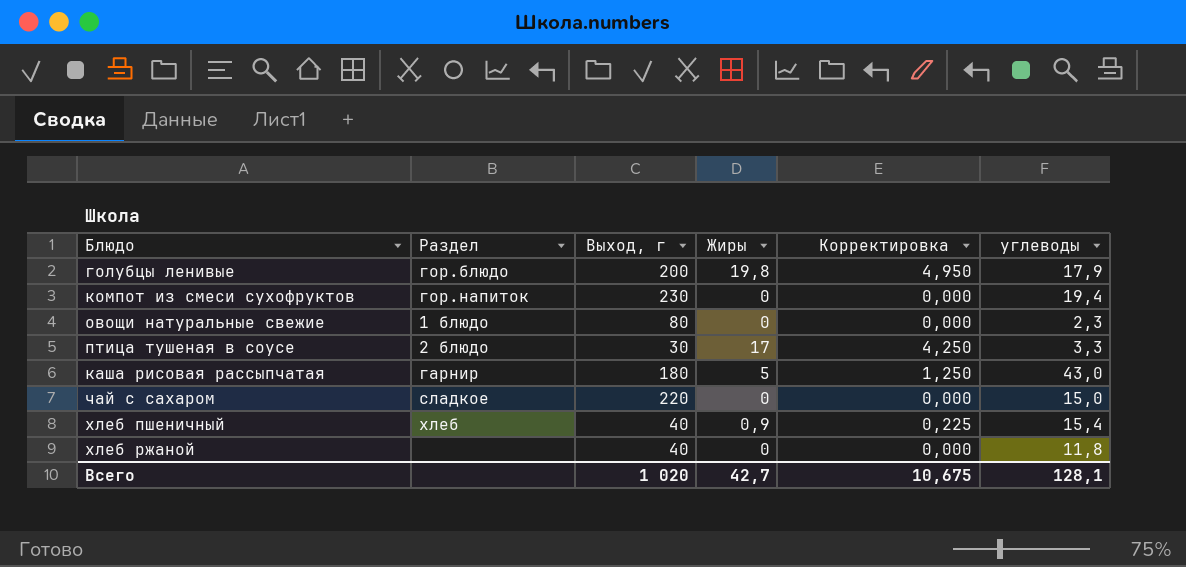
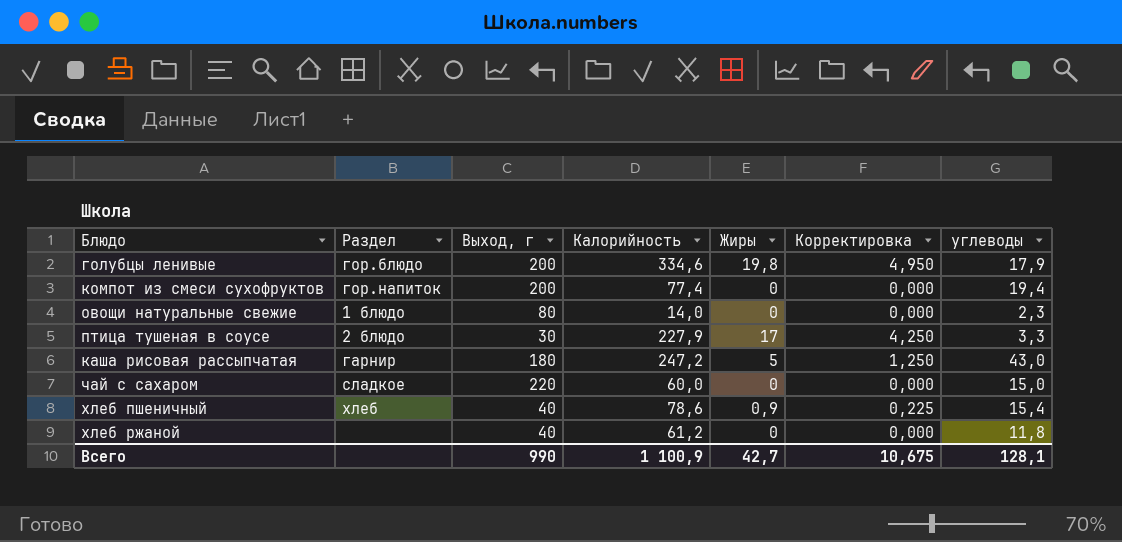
column Калорийность | position: none -> 4
компот из смеси сухофруктов | Выход, г: 230 -> 200
Всего | Выход, г: 1 020 -> 990

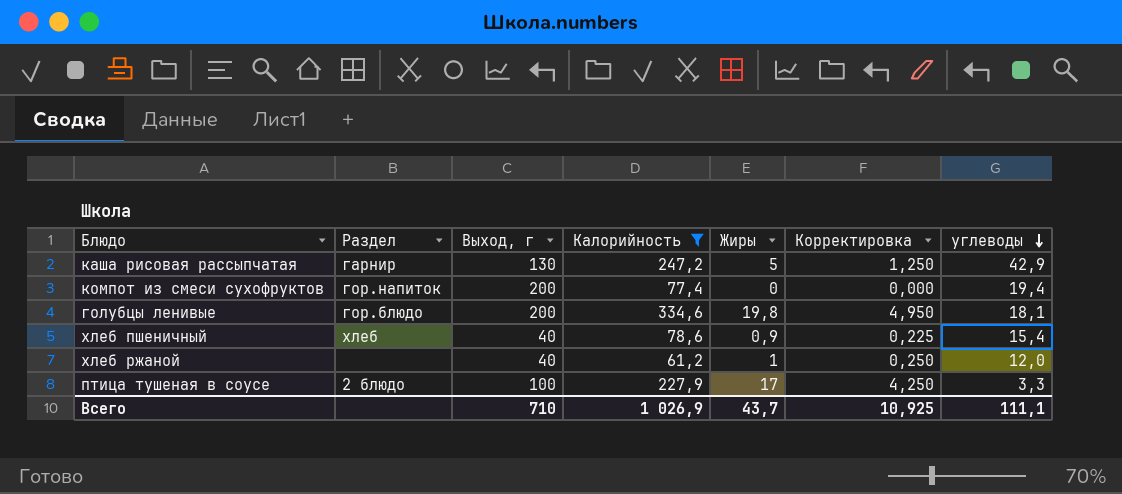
filter: none -> Калорийность >= 61,2
row order: none -> углеводы descending
каша рисовая рассыпчатая | Выход, г: 180 -> 130
каша рисовая рассыпчатая | углеводы: 43,0 -> 42,9
голубцы ленивые | углеводы: 17,9 -> 18,1
хлеб ржаной | Жиры: 0 -> 1
хлеб ржаной | Корректировка: 0,000 -> 0,250
хлеб ржаной | углеводы: 11,8 -> 12,0
птица тушеная в соусе | Выход, г: 30 -> 100
Всего | Выход, г: 990 -> 710
Всего | Калорийность: 1 100,9 -> 1 026,9
Всего | Жиры: 42,7 -> 43,7
Всего | Корректировка: 10,675 -> 10,925
Всего | углеводы: 128,1 -> 111,1

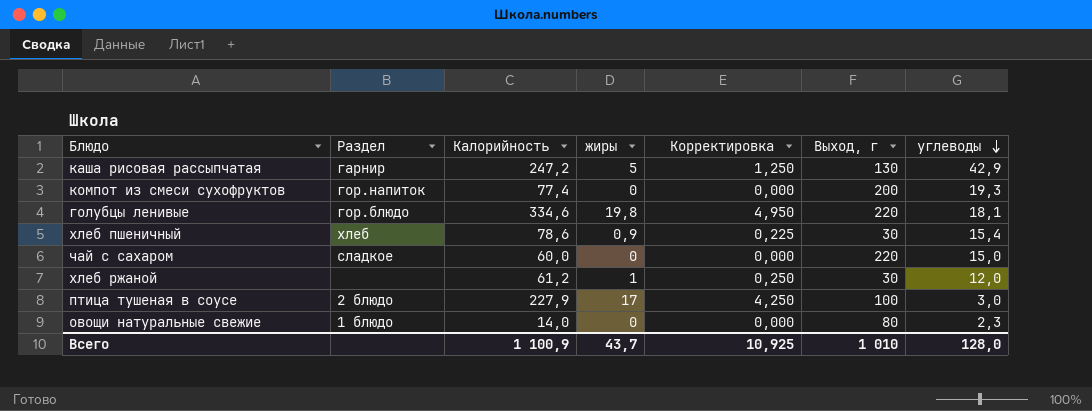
filter: Калорийность >= 61,2 -> none
column name: Жиры -> жиры
column Выход, г | position: 3 -> 6
компот из смеси сухофруктов | углеводы: 19,4 -> 19,3
голубцы ленивые | Выход, г: 200 -> 220
хлеб пшеничный | Выход, г: 40 -> 30
хлеб ржаной | Выход, г: 40 -> 30
птица тушеная в соусе | углеводы: 3,3 -> 3,0
Всего | Калорийность: 1 026,9 -> 1 100,9
Всего | Выход, г: 710 -> 1 010
Всего | углеводы: 111,1 -> 128,0

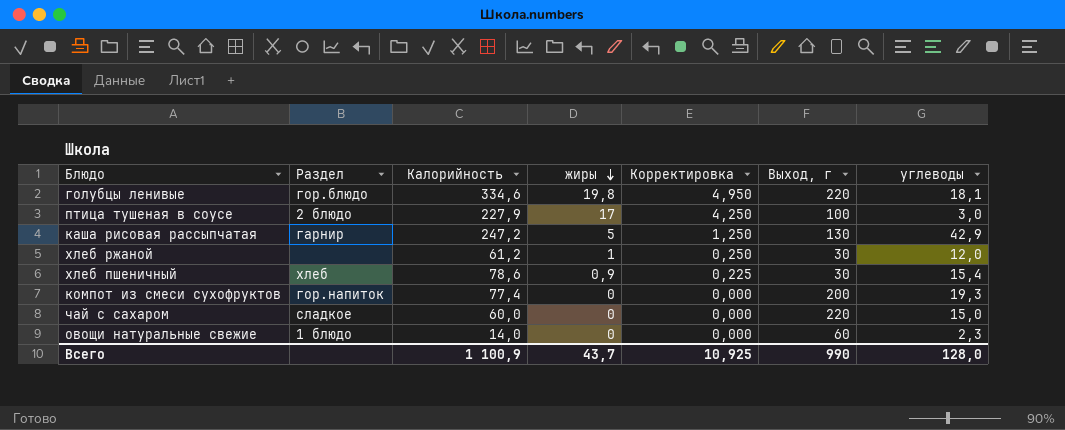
row order: углеводы descending -> жиры descending
овощи натуральные свежие | Выход, г: 80 -> 60
Всего | Выход, г: 1 010 -> 990

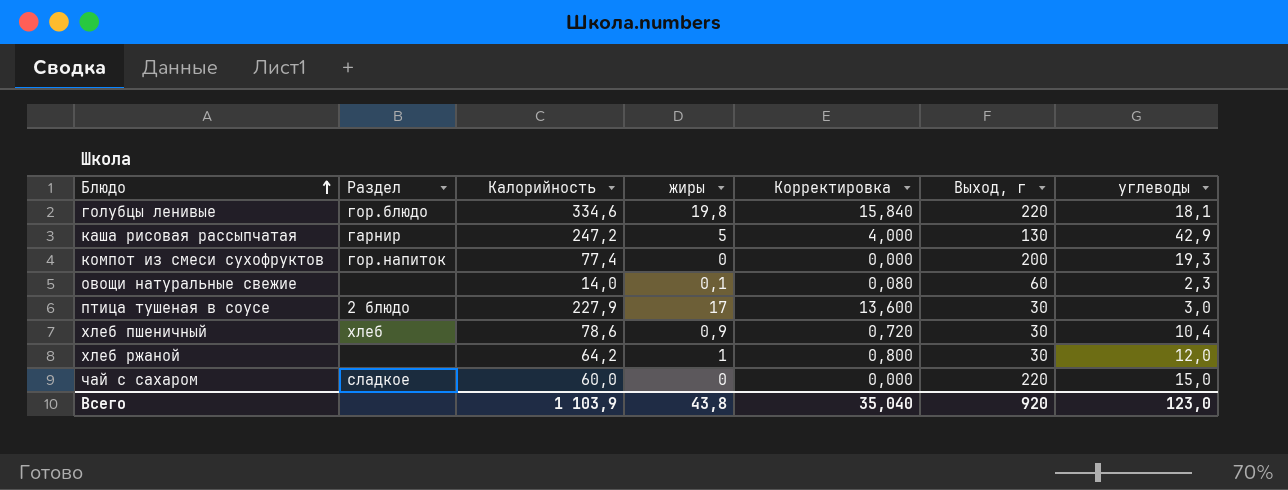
row order: жиры descending -> Блюдо ascending
column Корректировка | formula: [жиры] * 0,25 -> [жиры] * 0,8
овощи натуральные свежие | Раздел: 1 блюдо -> none
овощи натуральные свежие | жиры: 0 -> 0,1
птица тушеная в соусе | Выход, г: 100 -> 30
хлеб пшеничный | углеводы: 15,4 -> 10,4
хлеб ржаной | Калорийность: 61,2 -> 64,2
Всего | Калорийность: 1 100,9 -> 1 103,9
Всего | жиры: 43,7 -> 43,8
Всего | Корректировка: 10,925 -> 35,040
Всего | Выход, г: 990 -> 920
Всего | углеводы: 128,0 -> 123,0

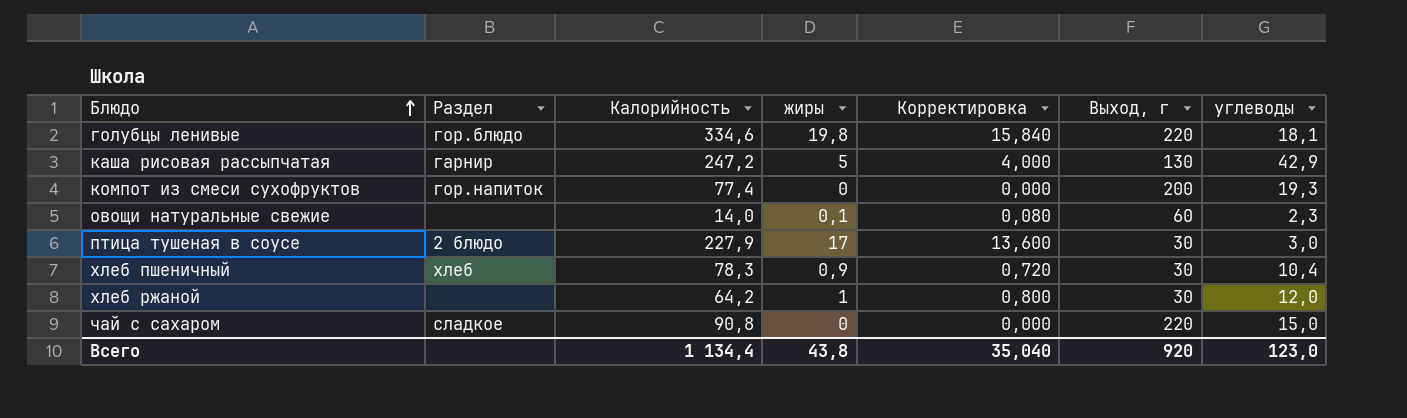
хлеб пшеничный | Калорийность: 78,6 -> 78,3
чай с сахаром | Калорийность: 60,0 -> 90,8
Всего | Калорийность: 1 103,9 -> 1 134,4

